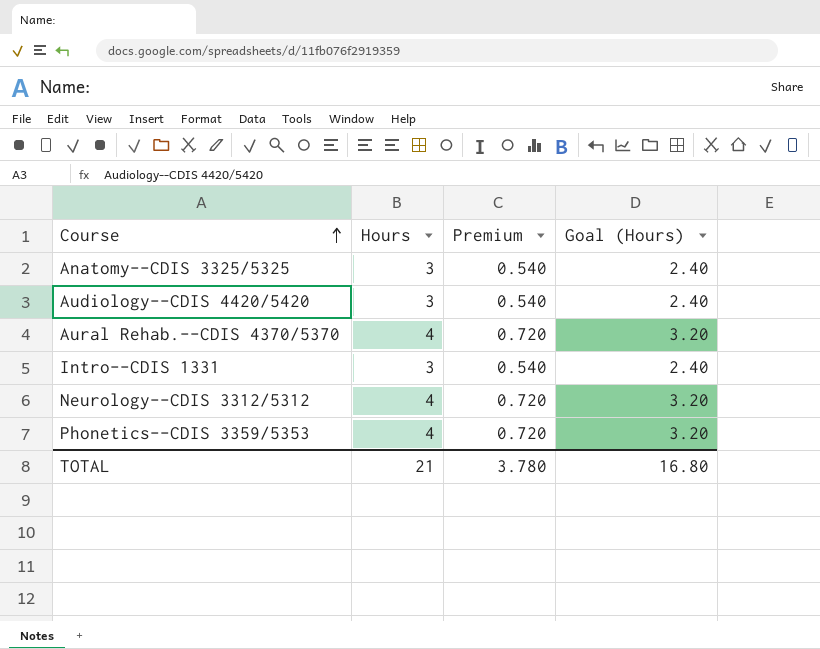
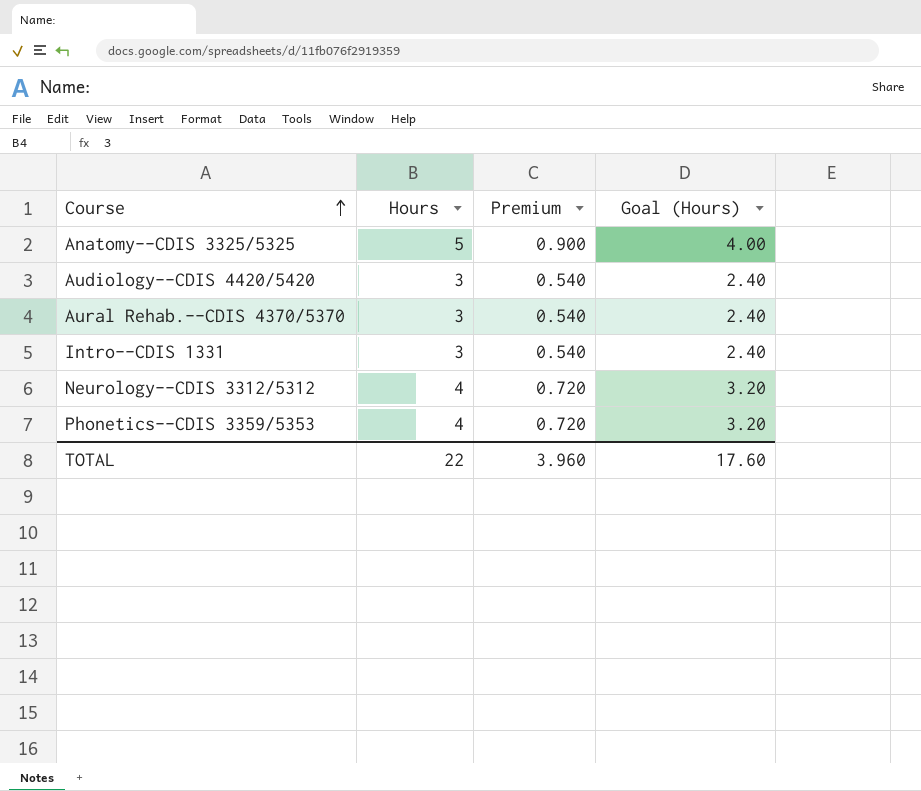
Anatomy--CDIS 3325/5325 | Hours: 3 -> 5
Anatomy--CDIS 3325/5325 | Premium: 0.540 -> 0.900
Anatomy--CDIS 3325/5325 | Goal (Hours): 2.40 -> 4.00
Aural Rehab.--CDIS 4370/5370 | Hours: 4 -> 3
Aural Rehab.--CDIS 4370/5370 | Premium: 0.720 -> 0.540
Aural Rehab.--CDIS 4370/5370 | Goal (Hours): 3.20 -> 2.40
TOTAL | Hours: 21 -> 22
TOTAL | Premium: 3.780 -> 3.960
TOTAL | Goal (Hours): 16.80 -> 17.60

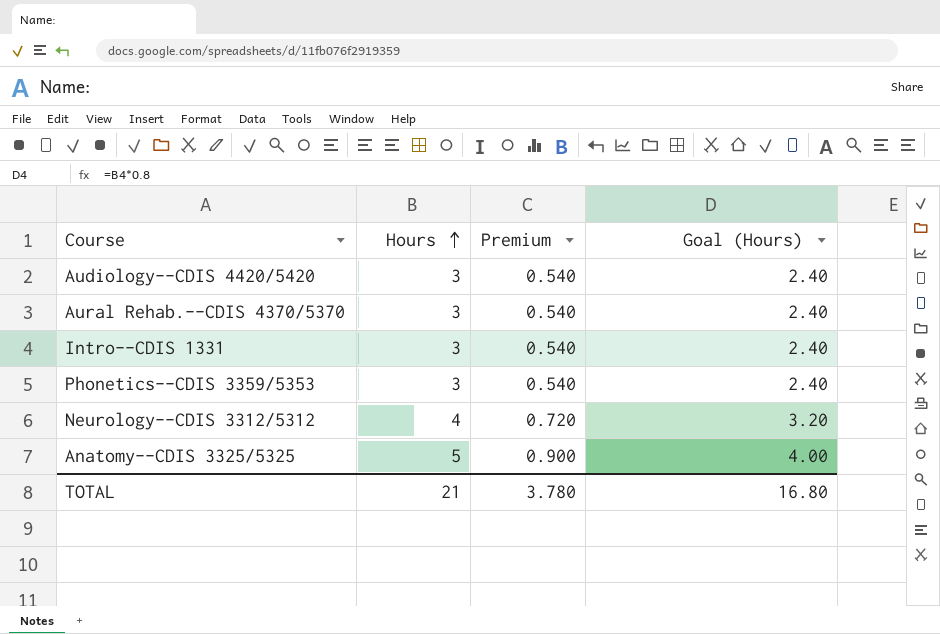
row order: Course ascending -> Hours ascending
Phonetics--CDIS 3359/5353 | Hours: 4 -> 3
Phonetics--CDIS 3359/5353 | Premium: 0.720 -> 0.540
Phonetics--CDIS 3359/5353 | Goal (Hours): 3.20 -> 2.40
TOTAL | Hours: 22 -> 21
TOTAL | Premium: 3.960 -> 3.780
TOTAL | Goal (Hours): 17.60 -> 16.80

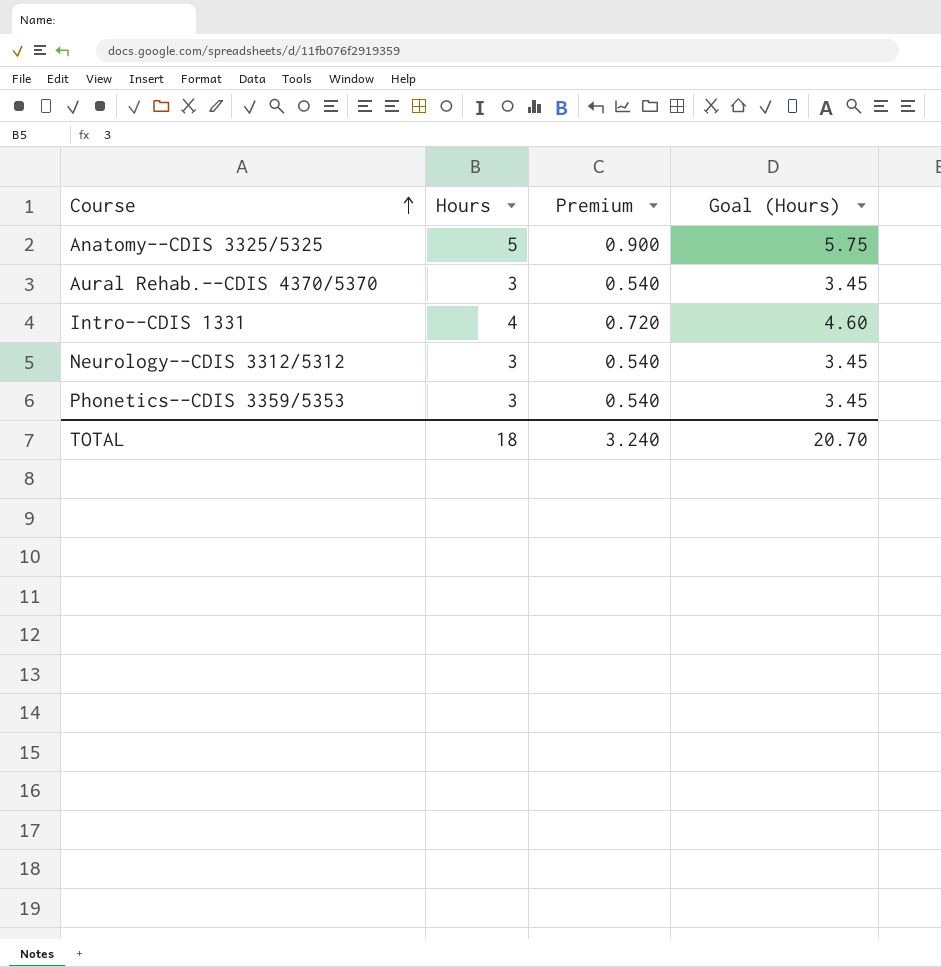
row order: Hours ascending -> Course ascending
column Goal (Hours) | formula: [Hours] * 0.8 -> [Hours] * 1.15
row Audiology--CDIS 4420/5420: 3 | 0.540 | 2.40 -> none
Intro--CDIS 1331 | Hours: 3 -> 4
Intro--CDIS 1331 | Premium: 0.540 -> 0.720
Neurology--CDIS 3312/5312 | Hours: 4 -> 3
Neurology--CDIS 3312/5312 | Premium: 0.720 -> 0.540
TOTAL | Hours: 21 -> 18
TOTAL | Premium: 3.780 -> 3.240
TOTAL | Goal (Hours): 16.80 -> 20.70

